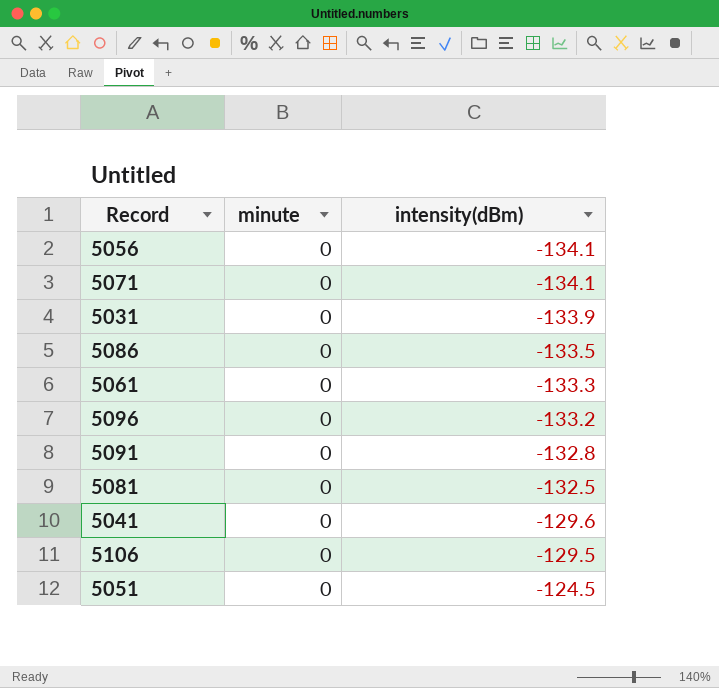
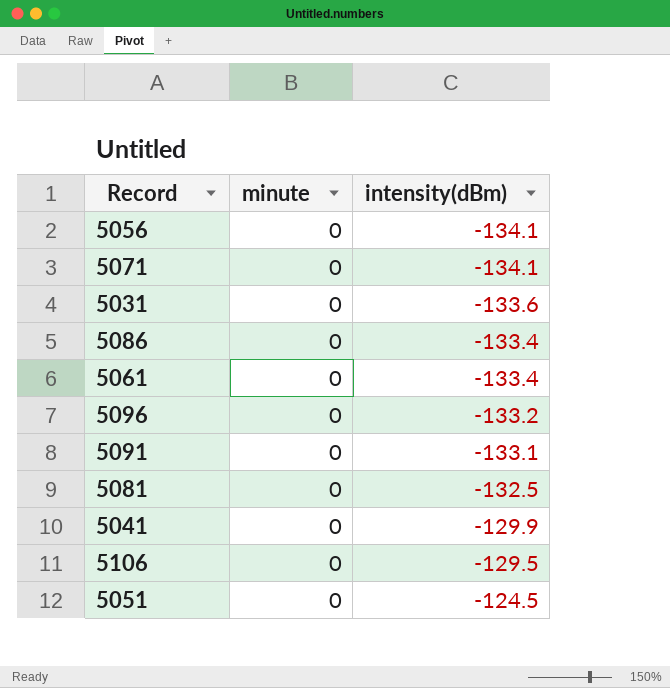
5031 | intensity(dBm): -133.9 -> -133.6
5086 | intensity(dBm): -133.5 -> -133.4
5061 | intensity(dBm): -133.3 -> -133.4
5091 | intensity(dBm): -132.8 -> -133.1
5041 | intensity(dBm): -129.6 -> -129.9

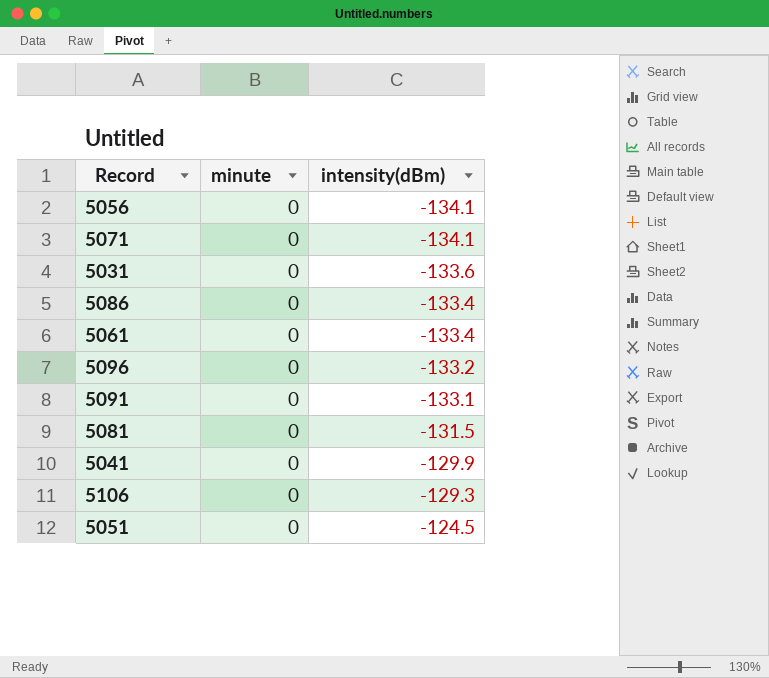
5081 | intensity(dBm): -132.5 -> -131.5
5106 | intensity(dBm): -129.5 -> -129.3

